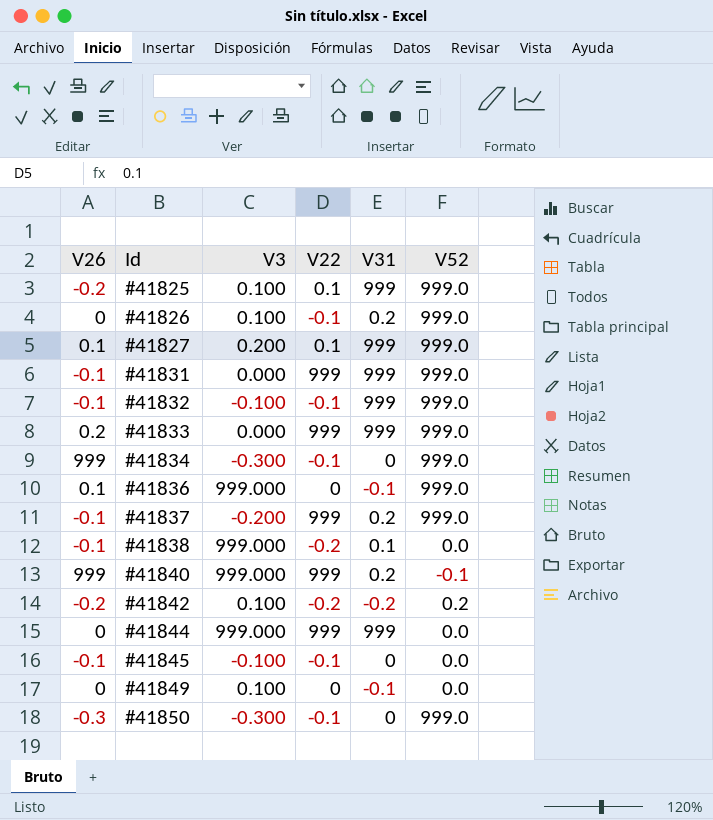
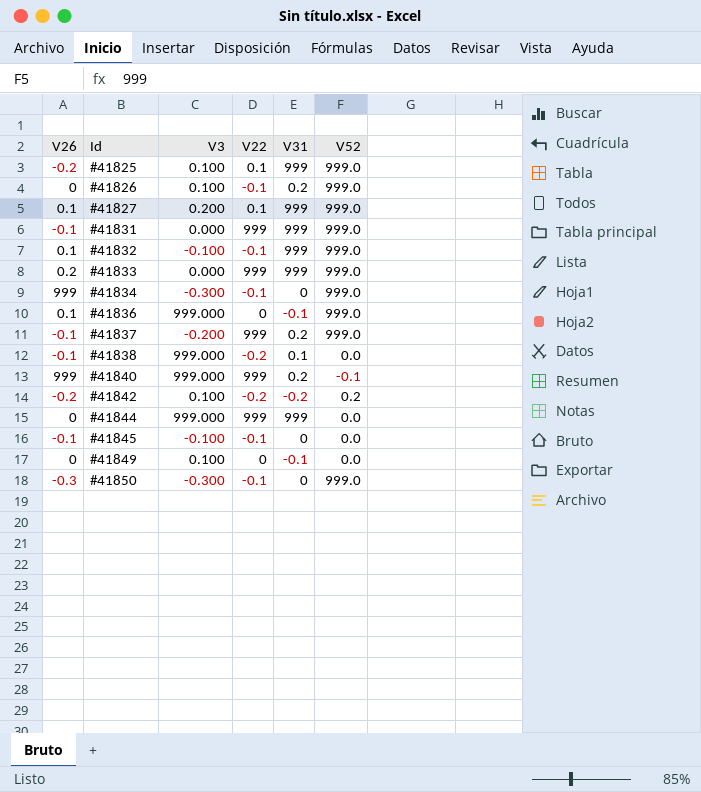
#41832 | V26: -0.1 -> 0.1

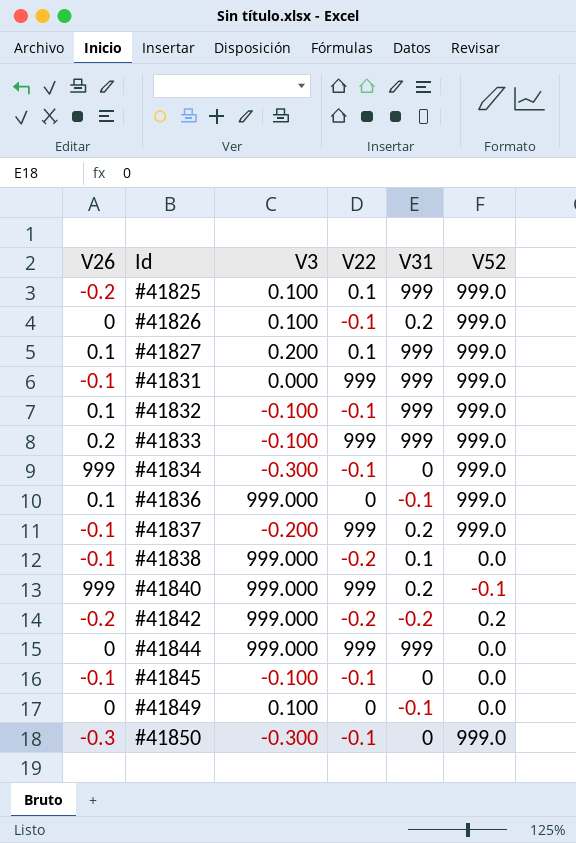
#41833 | V3: 0.000 -> -0.100
#41842 | V3: 0.100 -> 999.000

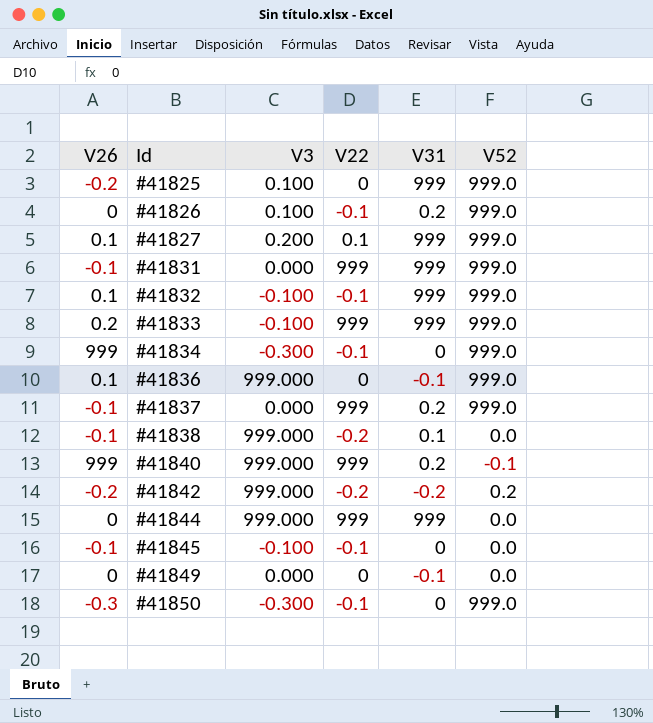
#41825 | V22: 0.1 -> 0
#41837 | V3: -0.200 -> 0.000
#41849 | V3: 0.100 -> 0.000

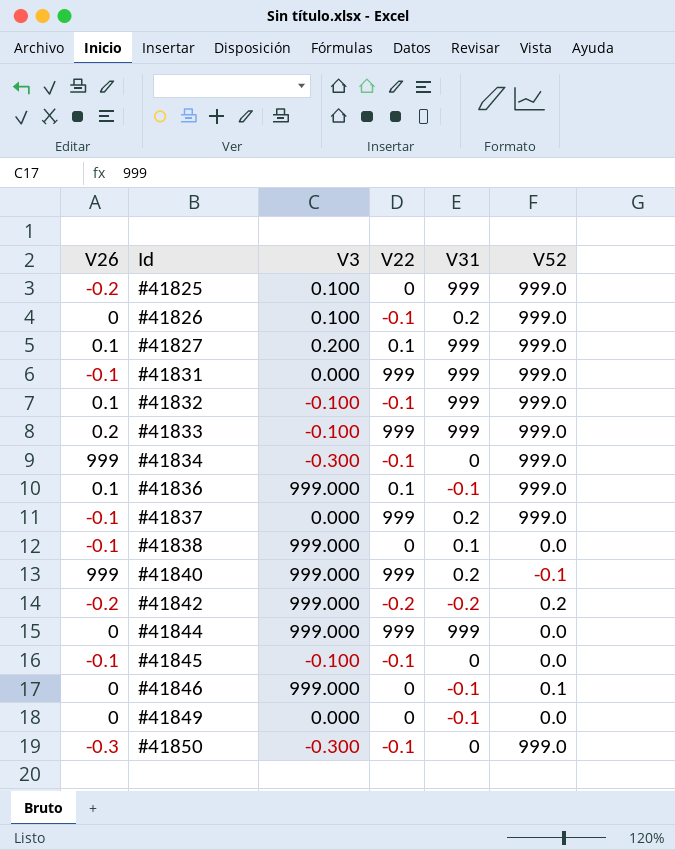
#41836 | V22: 0 -> 0.1
#41838 | V22: -0.2 -> 0
row #41846: none -> 0 | 999.000 | 0 | -0.1 | 0.1

